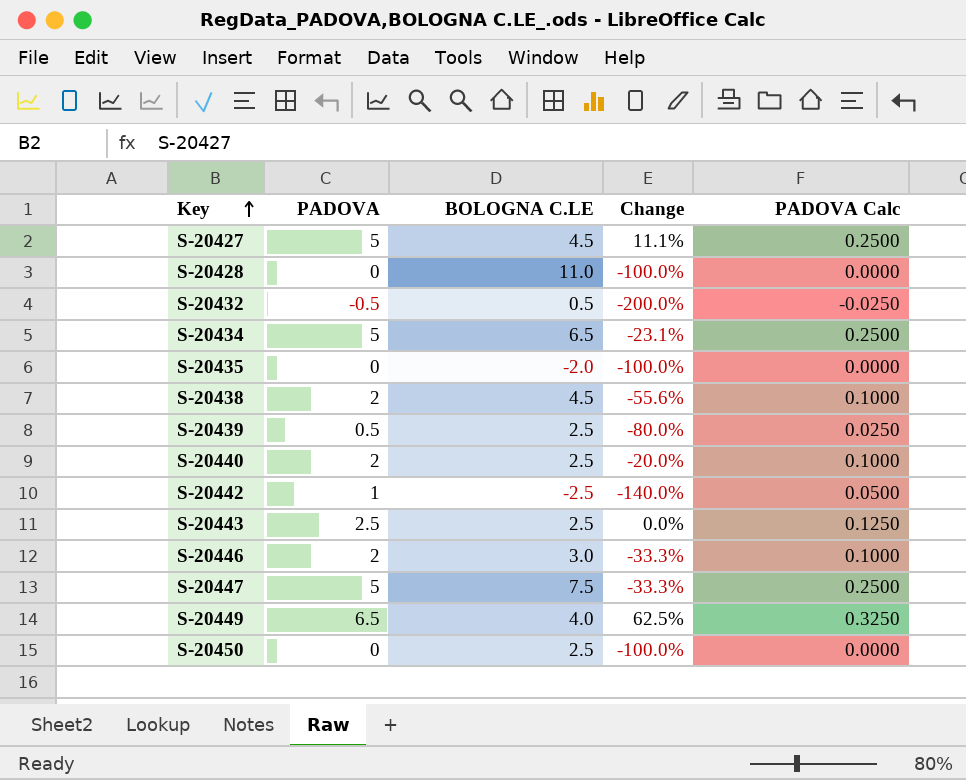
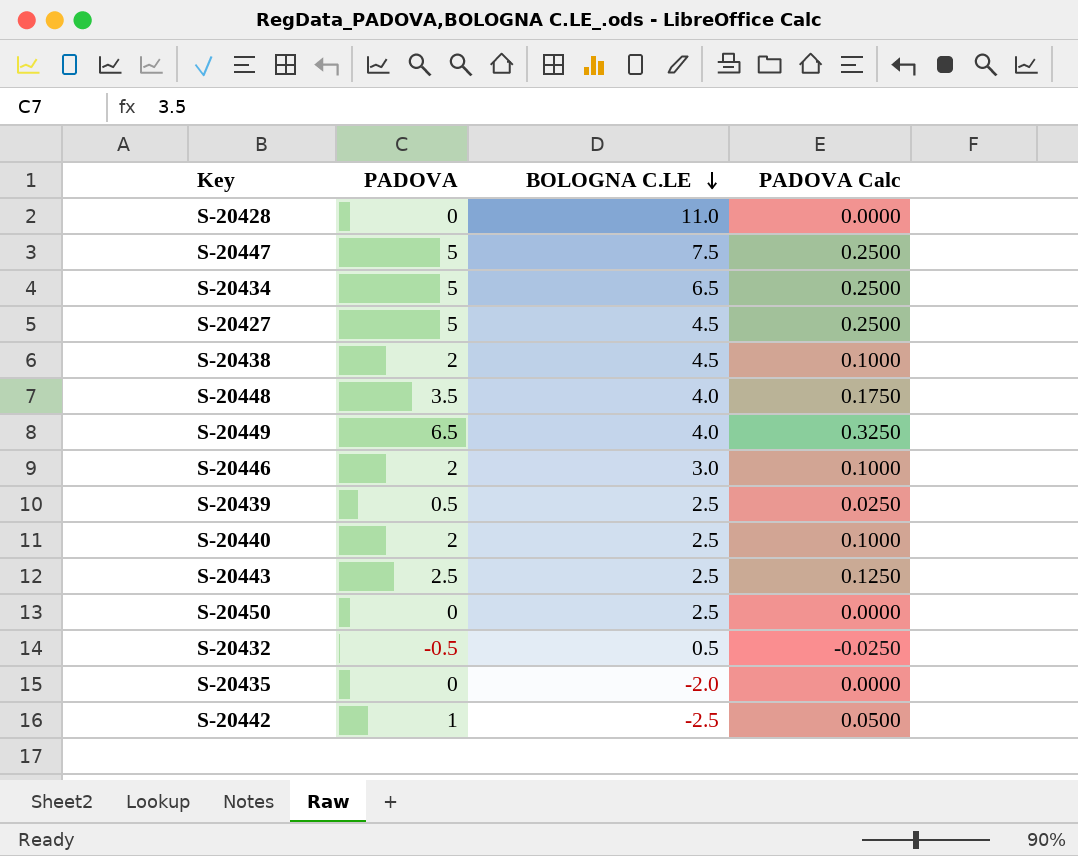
row order: Key ascending -> BOLOGNA C.LE descending
column Change | formula: ([PADOVA] - [BOLOGNA C.LE]) / [BOLOGNA C.LE] -> none
row S-20448: none -> 3.5 | 4.0 | 0.1750

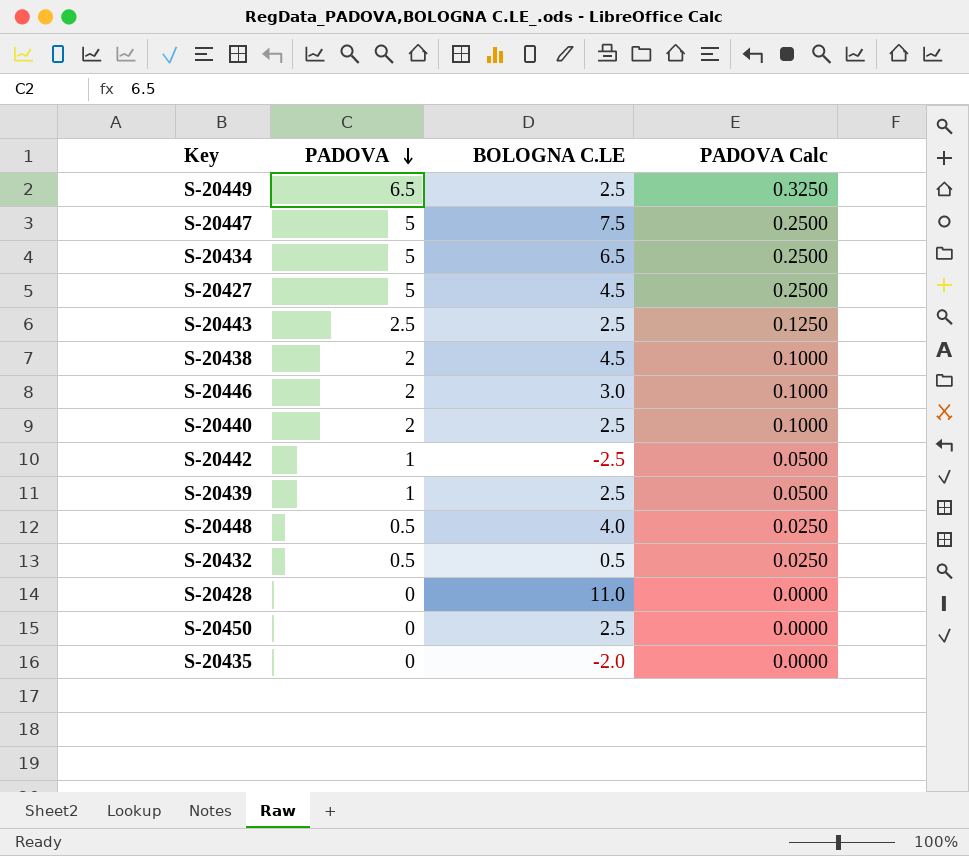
row order: BOLOGNA C.LE descending -> PADOVA descending
S-20449 | BOLOGNA C.LE: 4.0 -> 2.5
S-20439 | PADOVA: 0.5 -> 1
S-20439 | PADOVA Calc: 0.0250 -> 0.0500
S-20448 | PADOVA: 3.5 -> 0.5
S-20448 | PADOVA Calc: 0.1750 -> 0.0250
S-20432 | PADOVA: -0.5 -> 0.5
S-20432 | PADOVA Calc: -0.0250 -> 0.0250

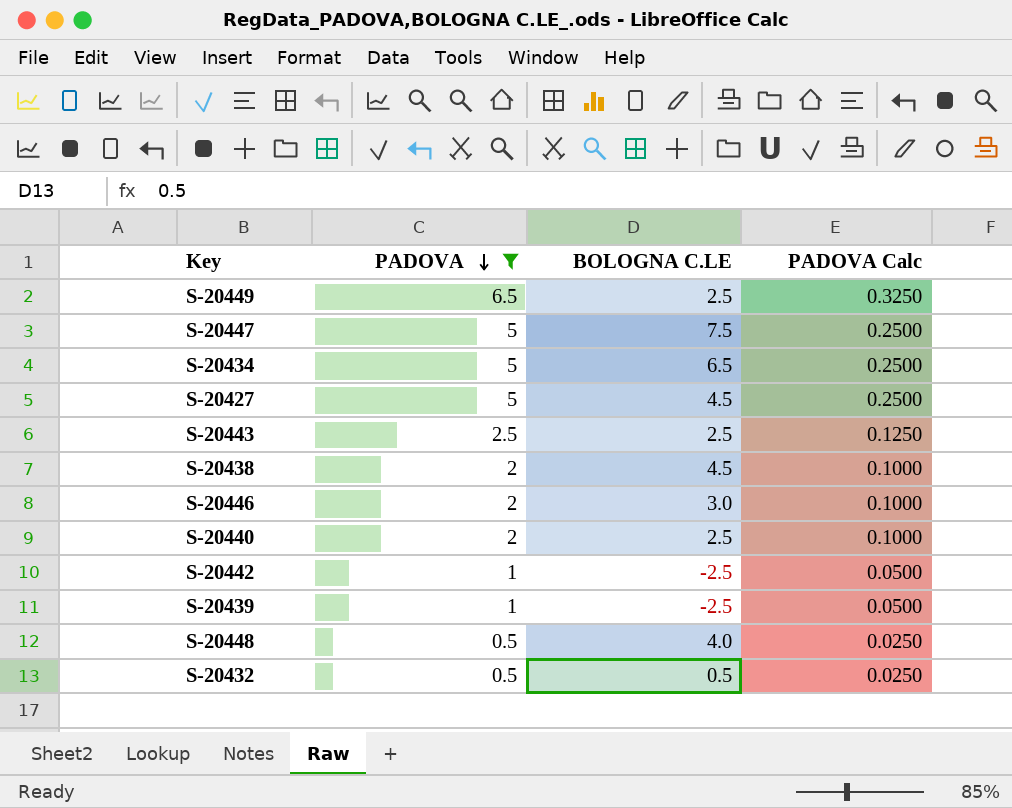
filter: none -> PADOVA != 0
S-20439 | BOLOGNA C.LE: 2.5 -> -2.5

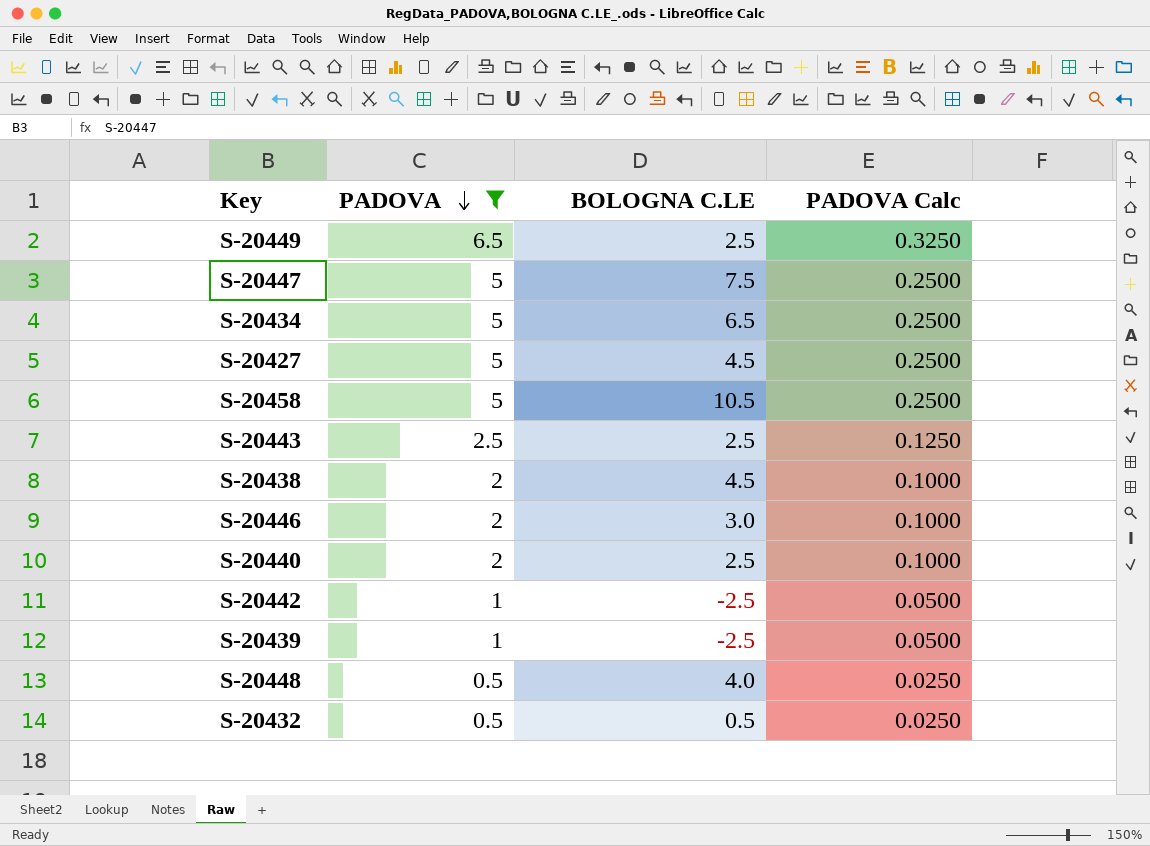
row S-20458: none -> 5 | 10.5 | 0.2500

